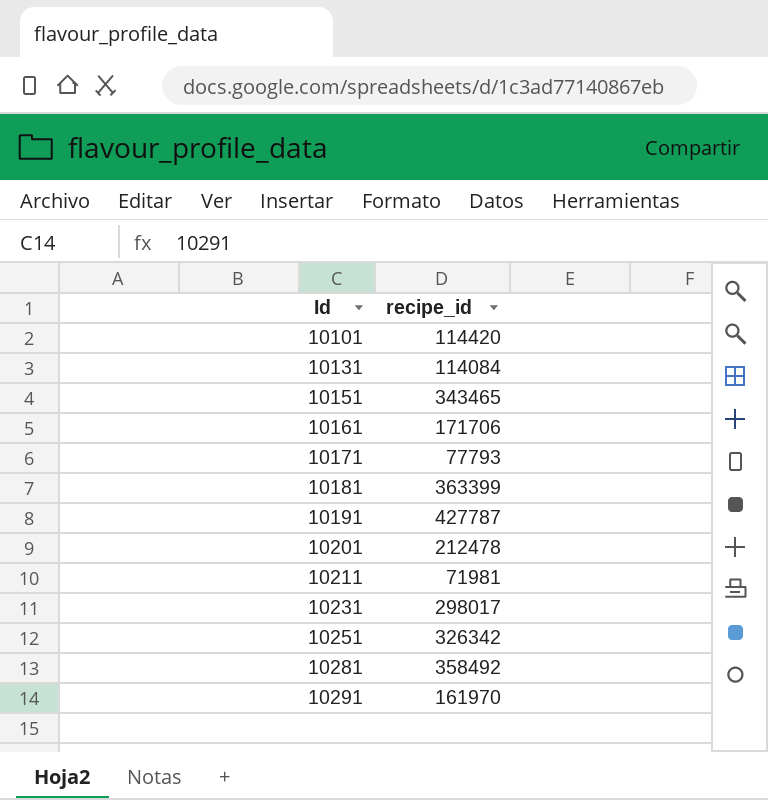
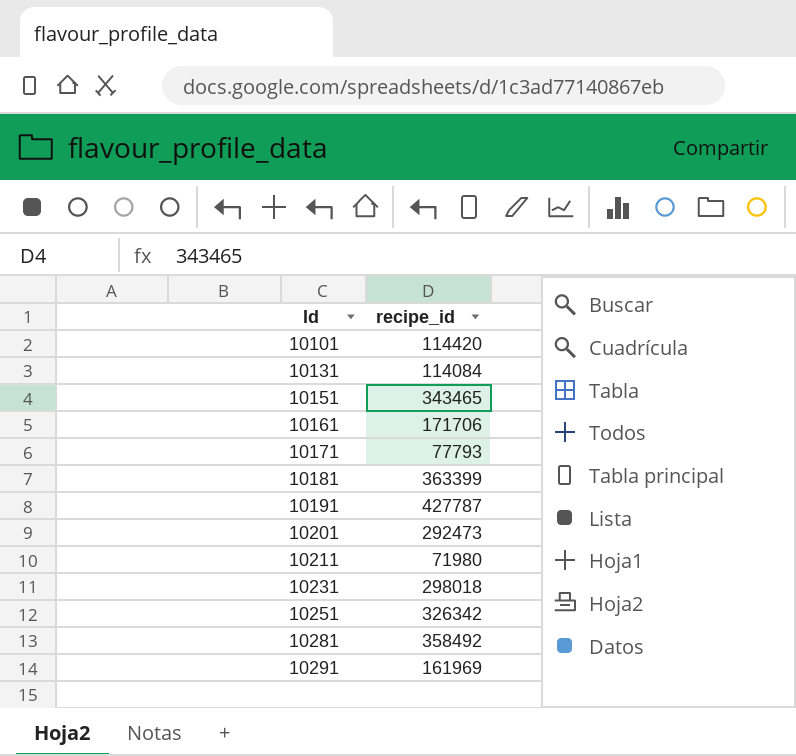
10201 | recipe_id: 212478 -> 292473
10211 | recipe_id: 71981 -> 71980
10231 | recipe_id: 298017 -> 298018
10291 | recipe_id: 161970 -> 161969

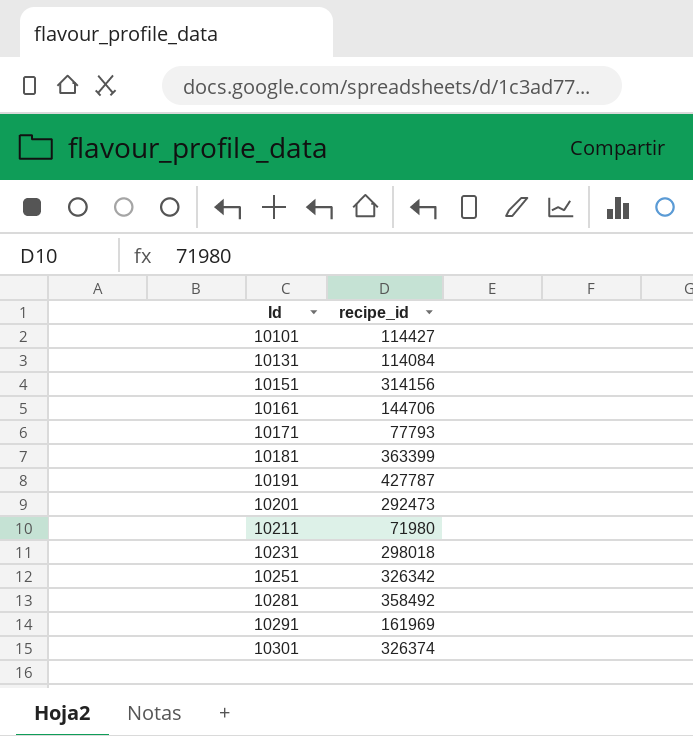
10101 | recipe_id: 114420 -> 114427
10151 | recipe_id: 343465 -> 314156
10161 | recipe_id: 171706 -> 144706
row 10301: none -> 326374

